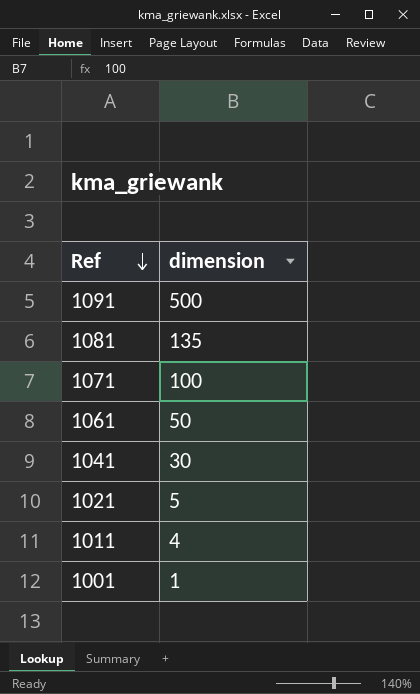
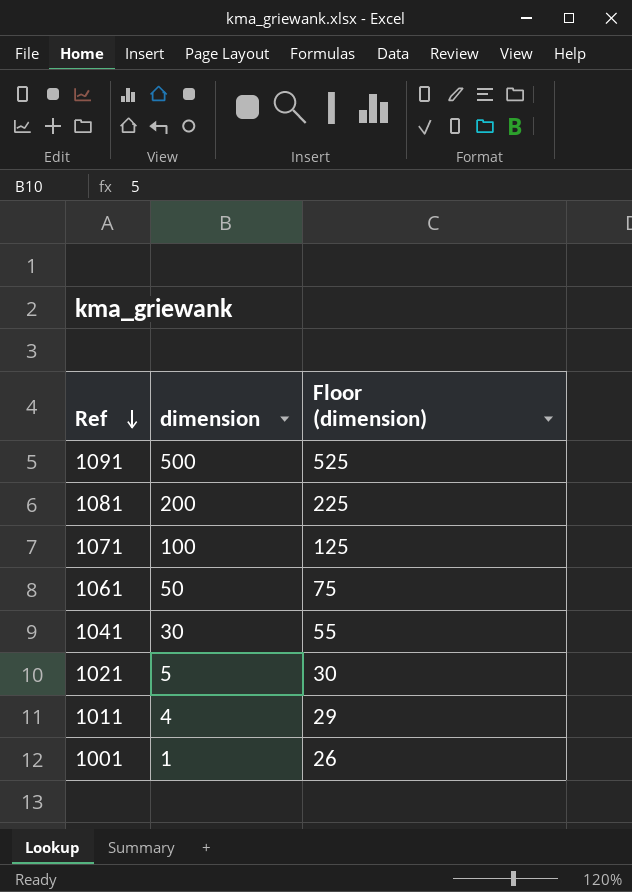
column Floor (dimension) | formula: none -> [dimension] + 25
1081 | dimension: 135 -> 200

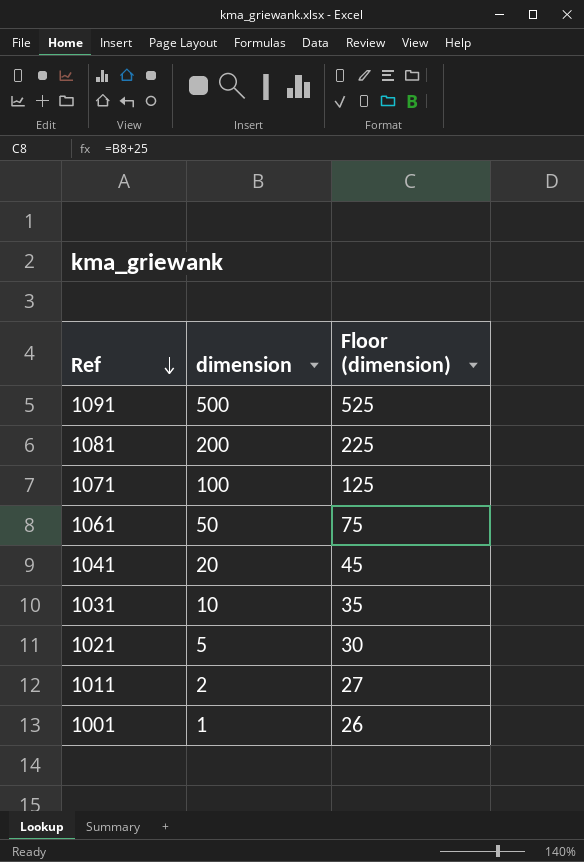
1041 | dimension: 30 -> 20
1041 | Floor (dimension): 55 -> 45
row 1031: none -> 10 | 35
1011 | dimension: 4 -> 2
1011 | Floor (dimension): 29 -> 27

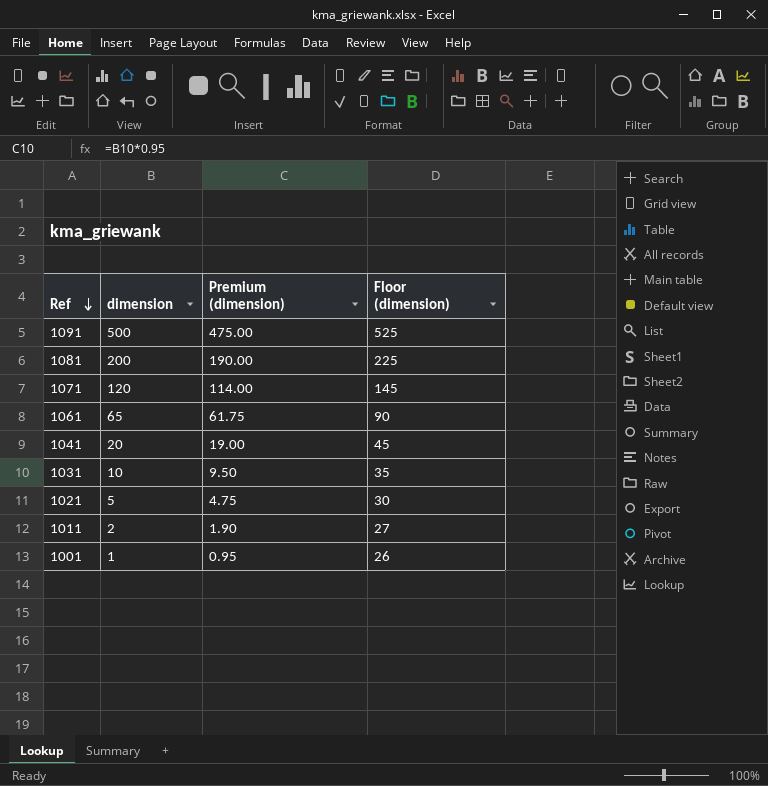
column Premium (dimension) | formula: none -> [dimension] * 0.95
1071 | dimension: 100 -> 120
1071 | Floor (dimension): 125 -> 145
1061 | dimension: 50 -> 65
1061 | Floor (dimension): 75 -> 90

